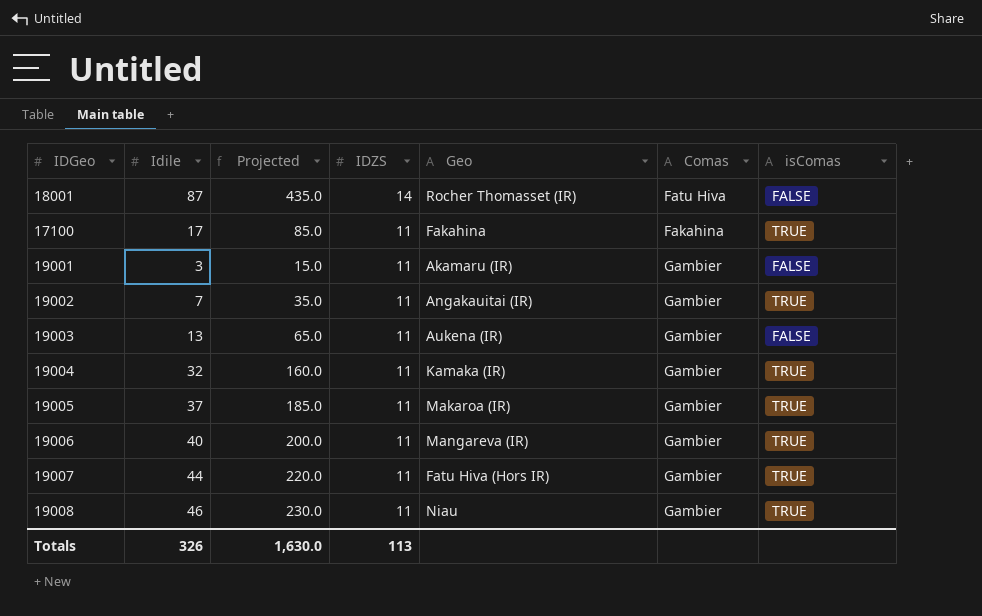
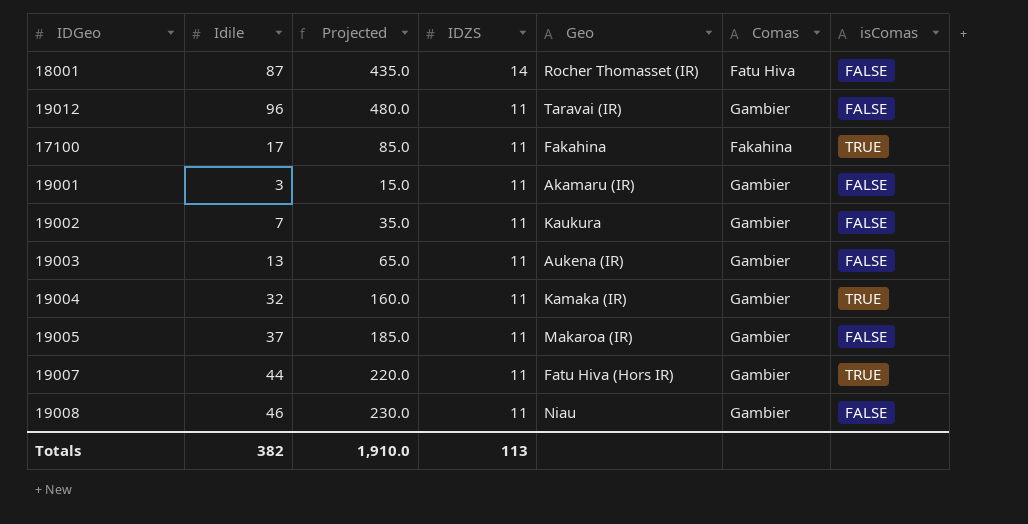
row 19006: 40 | 200.0 | 11 | Mangareva (IR) | Gambier | TRUE -> none
row 19012: none -> 96 | 480.0 | 11 | Taravai (IR) | Gambier | FALSE
19002 | Geo: Angakauitai (IR) -> Kaukura
19002 | isComas: TRUE -> FALSE
19005 | isComas: TRUE -> FALSE
19008 | isComas: TRUE -> FALSE
Totals | Idile: 326 -> 382
Totals | Projected: 1,630.0 -> 1,910.0

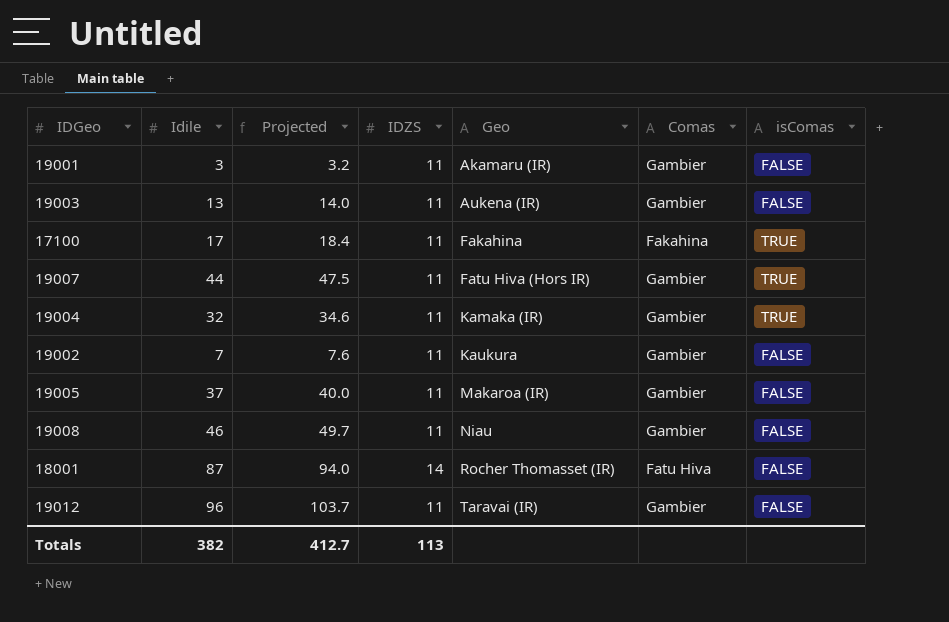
row order: IDZS descending -> Geo ascending
column Projected | formula: [Idile] * 5 -> [Idile] * 1.08
Totals | Projected: 1,910.0 -> 412.7

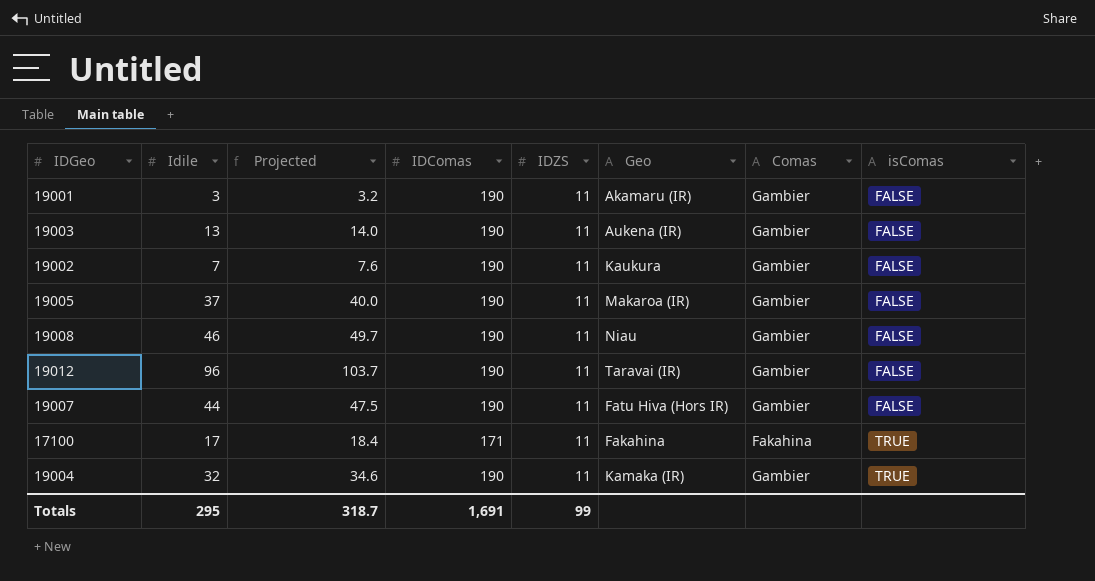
row order: Geo ascending -> isComas ascending
column IDComas | position: none -> 4
row 18001: 87 | 94.0 | 14 | Rocher Thomasset (IR) | Fatu Hiva | FALSE -> none
19007 | isComas: TRUE -> FALSE
Totals | Idile: 382 -> 295
Totals | Projected: 412.7 -> 318.7
Totals | IDZS: 113 -> 99

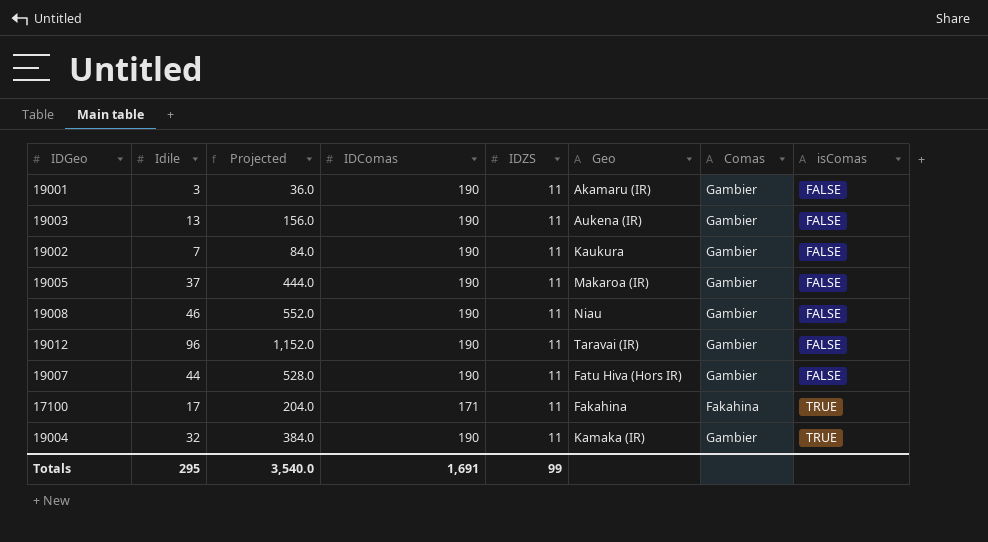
column Projected | formula: [Idile] * 1.08 -> [Idile] * 12
Totals | Projected: 318.7 -> 3,540.0

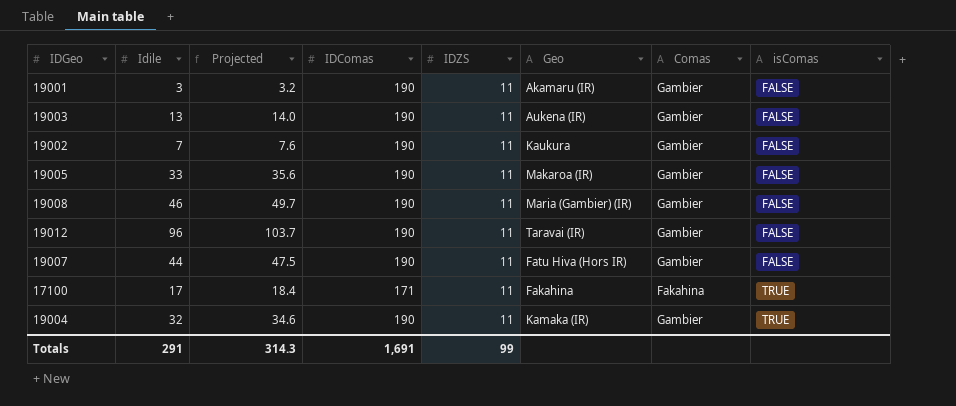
column Projected | formula: [Idile] * 12 -> [Idile] * 1.08
19005 | Idile: 37 -> 33
19008 | Geo: Niau -> Maria (Gambier) (IR)
Totals | Idile: 295 -> 291
Totals | Projected: 3,540.0 -> 314.3

